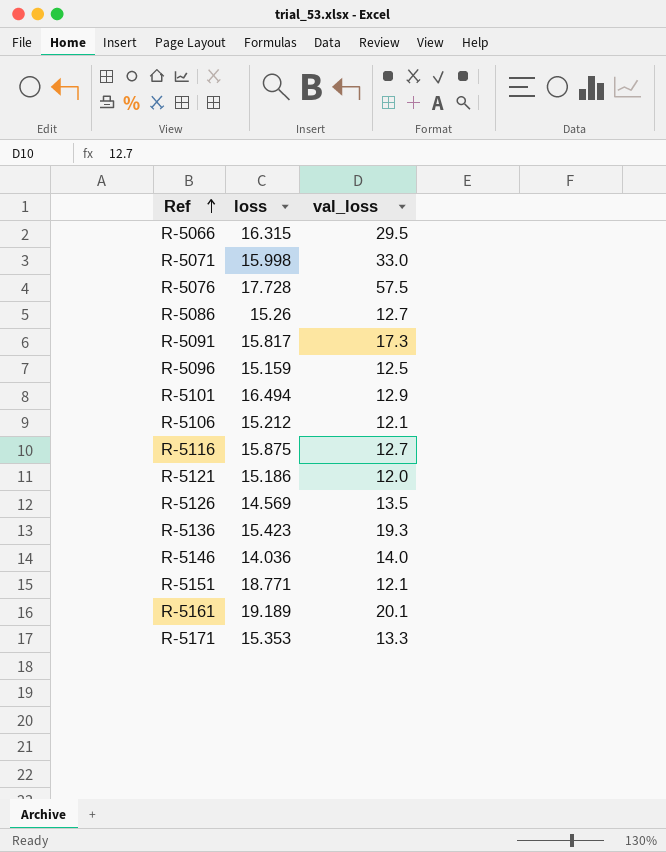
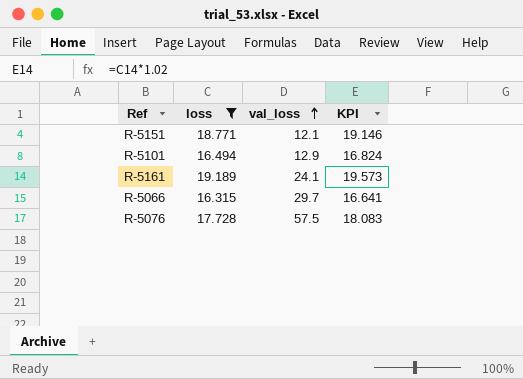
filter: none -> loss >= 16.315
row order: Ref ascending -> val_loss ascending
column KPI | formula: none -> [loss] * 1.02
R-5161 | val_loss: 20.1 -> 24.1
R-5066 | val_loss: 29.5 -> 29.7

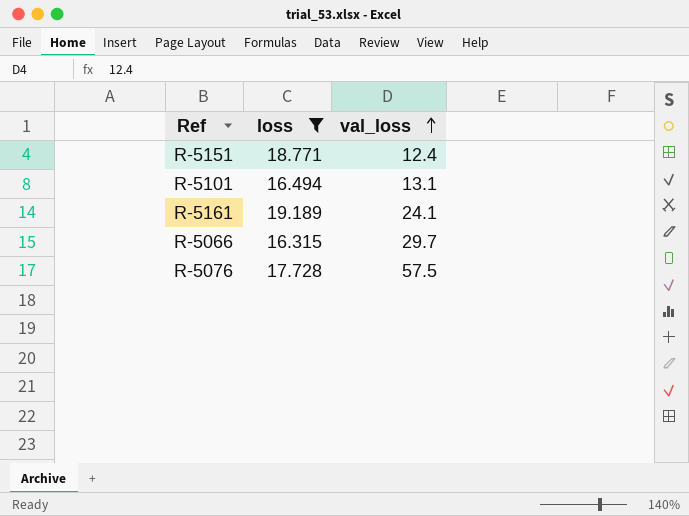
column KPI | formula: [loss] * 1.02 -> none
R-5151 | val_loss: 12.1 -> 12.4
R-5101 | val_loss: 12.9 -> 13.1

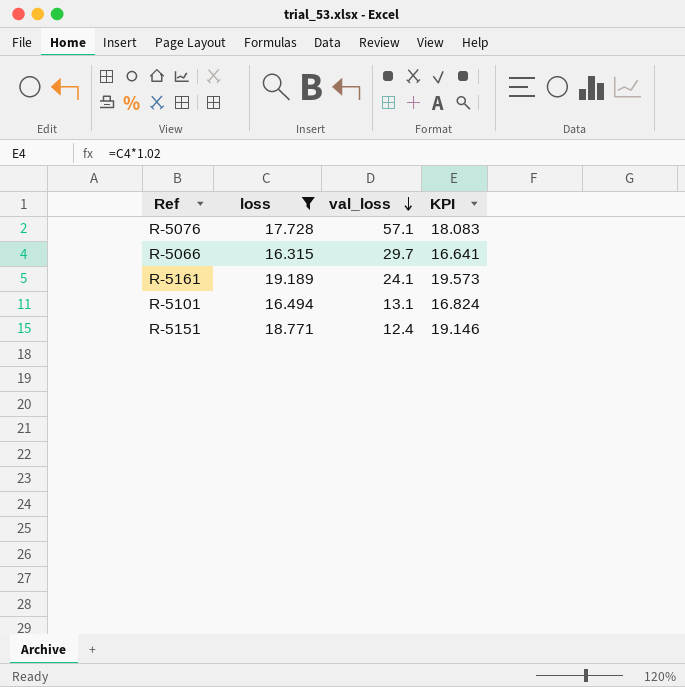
row order: val_loss ascending -> val_loss descending
column KPI | formula: none -> [loss] * 1.02
R-5076 | val_loss: 57.5 -> 57.1

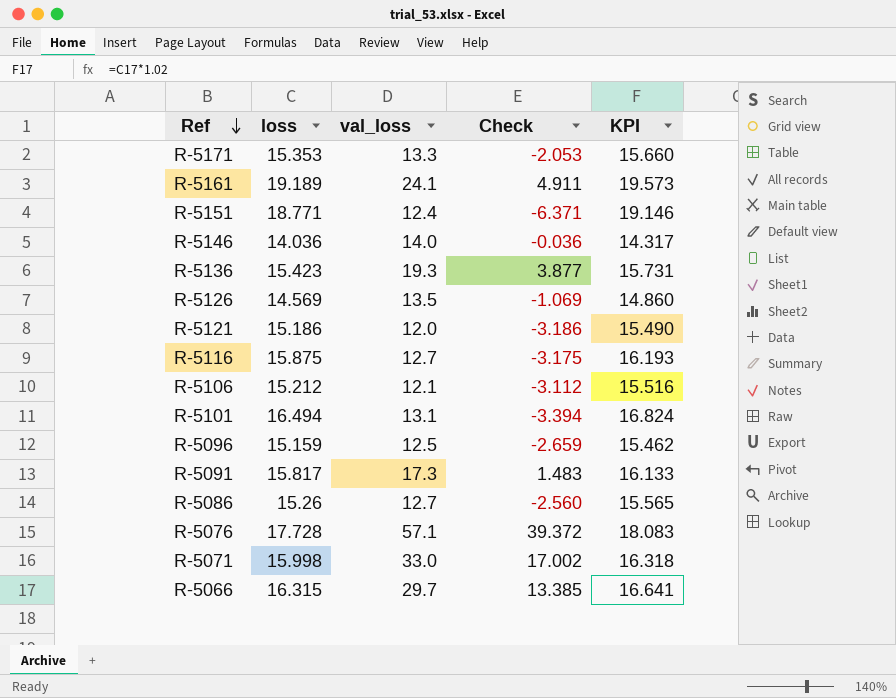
filter: loss >= 16.315 -> none
row order: val_loss descending -> Ref descending
column Check | formula: none -> [val_loss] - [loss]

